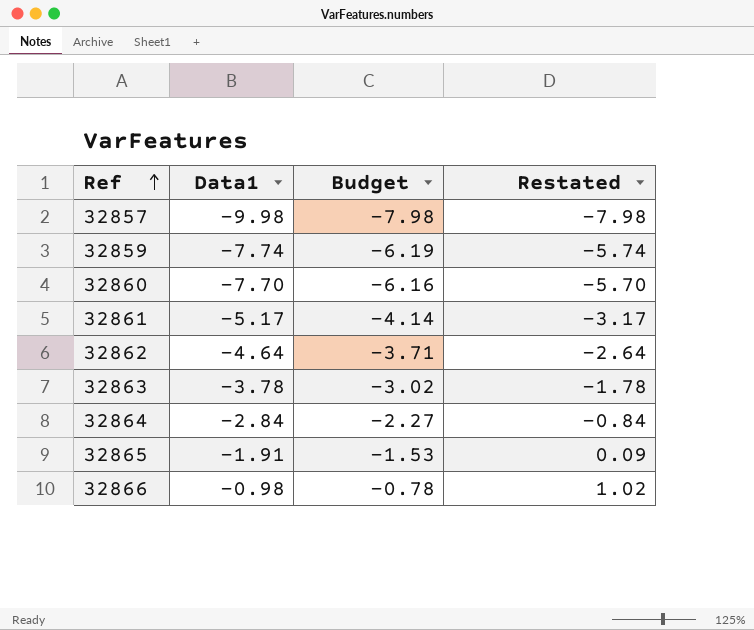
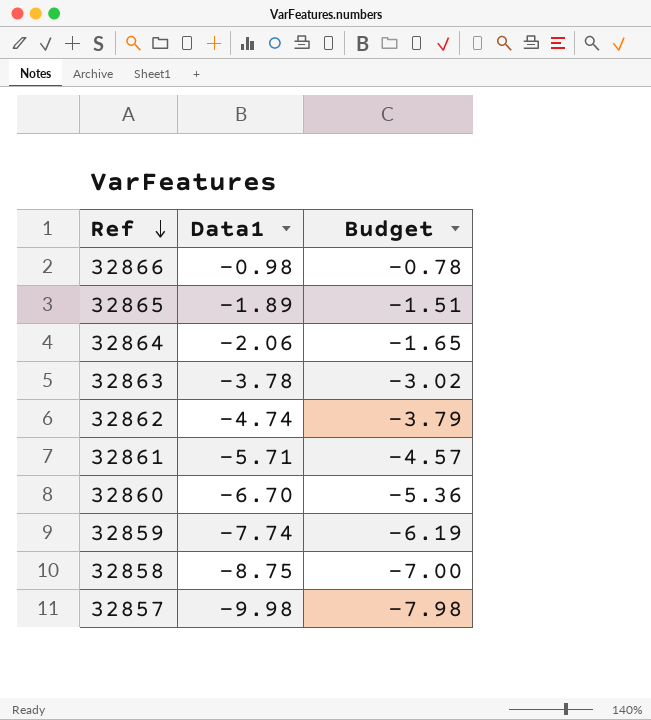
row order: Ref ascending -> Ref descending
column Restated | formula: [Data1] + 2 -> none
32865 | Data1: -1.91 -> -1.89
32865 | Budget: -1.53 -> -1.51
32864 | Data1: -2.84 -> -2.06
32864 | Budget: -2.27 -> -1.65
32862 | Data1: -4.64 -> -4.74
32862 | Budget: -3.71 -> -3.79
32861 | Data1: -5.17 -> -5.71
32861 | Budget: -4.14 -> -4.57
32860 | Data1: -7.70 -> -6.70
32860 | Budget: -6.16 -> -5.36
row 32858: none -> -8.75 | -7.00

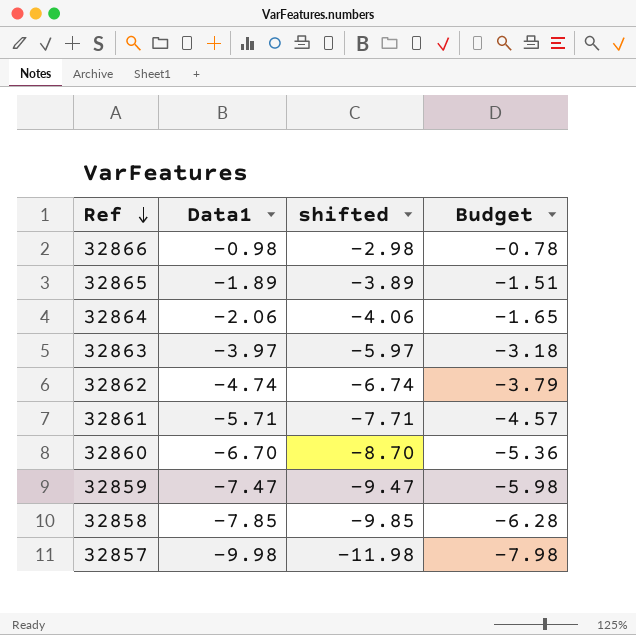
column shifted | formula: none -> [Data1] - 2
32863 | Data1: -3.78 -> -3.97
32863 | Budget: -3.02 -> -3.18
32859 | Data1: -7.74 -> -7.47
32859 | Budget: -6.19 -> -5.98
32858 | Data1: -8.75 -> -7.85
32858 | Budget: -7.00 -> -6.28

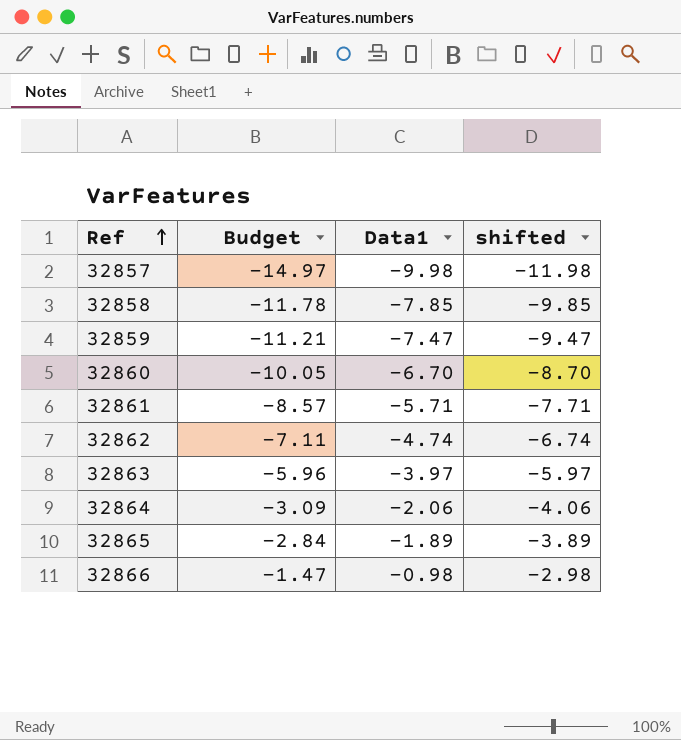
row order: Ref descending -> Ref ascending
column Budget | formula: [Data1] * 0.8 -> [Data1] * 1.5
column Budget | position: 4 -> 2

